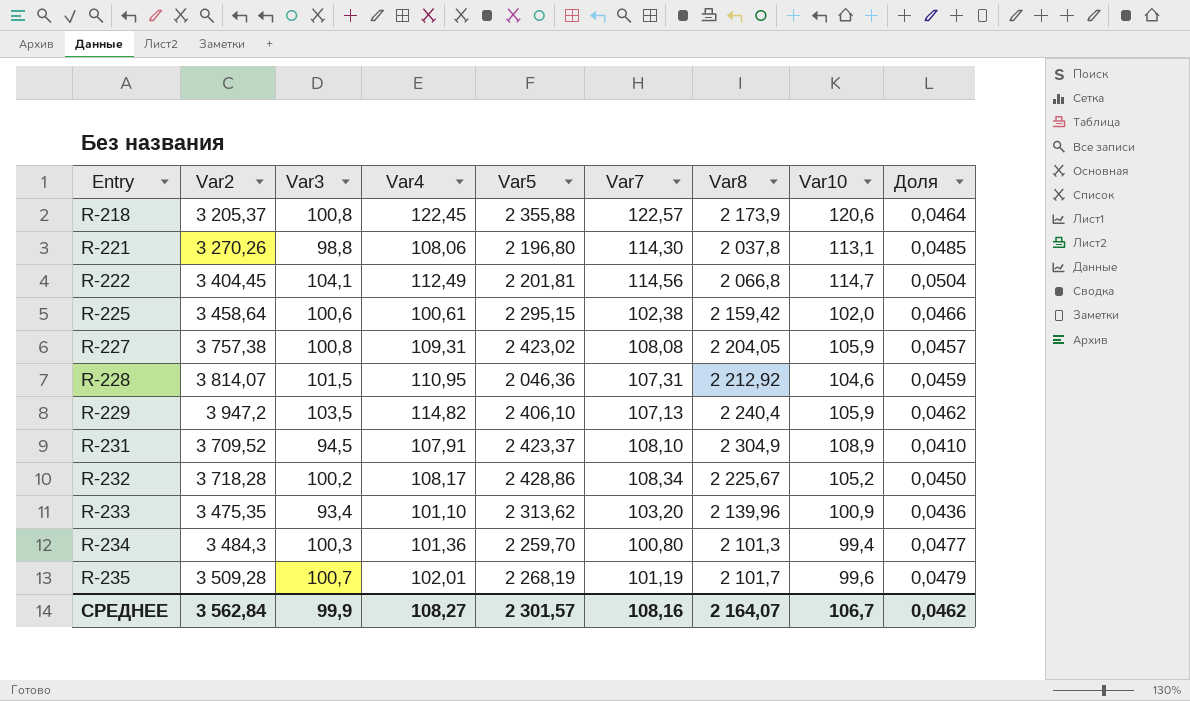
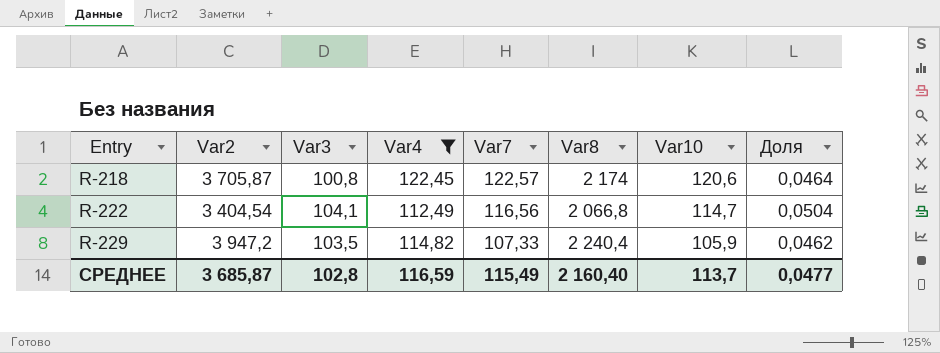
filter: none -> Var4 >= 112,49
column Var5 | position: 5 -> none
R-218 | Var2: 3 205,37 -> 3 705,87
R-218 | Var8: 2 173,9 -> 2 174
R-222 | Var2: 3 404,45 -> 3 404,54
R-222 | Var7: 114,56 -> 116,56
R-229 | Var7: 107,13 -> 107,33
СРЕДНЕЕ | Var2: 3 562,84 -> 3 685,87
СРЕДНЕЕ | Var3: 99,9 -> 102,8
СРЕДНЕЕ | Var4: 108,27 -> 116,59
СРЕДНЕЕ | Var7: 108,16 -> 115,49
СРЕДНЕЕ | Var8: 2 164,07 -> 2 160,40
СРЕДНЕЕ | Var10: 106,7 -> 113,7
СРЕДНЕЕ | Доля: 0,0462 -> 0,0477

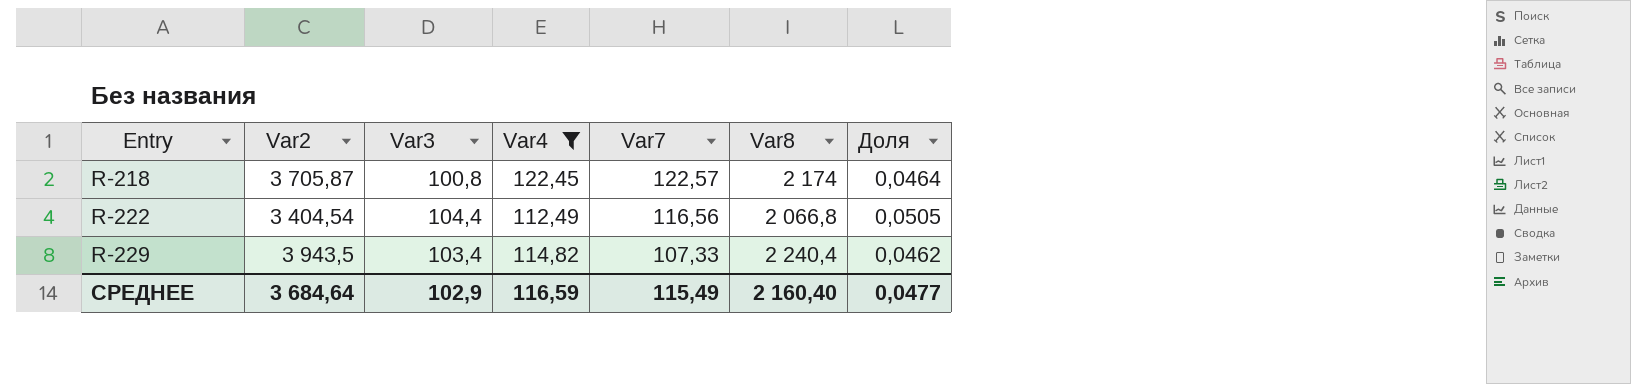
column Var10 | position: 7 -> none
R-222 | Var3: 104,1 -> 104,4
R-222 | Доля: 0,0504 -> 0,0505
R-229 | Var2: 3 947,2 -> 3 943,5
R-229 | Var3: 103,5 -> 103,4
СРЕДНЕЕ | Var2: 3 685,87 -> 3 684,64
СРЕДНЕЕ | Var3: 102,8 -> 102,9

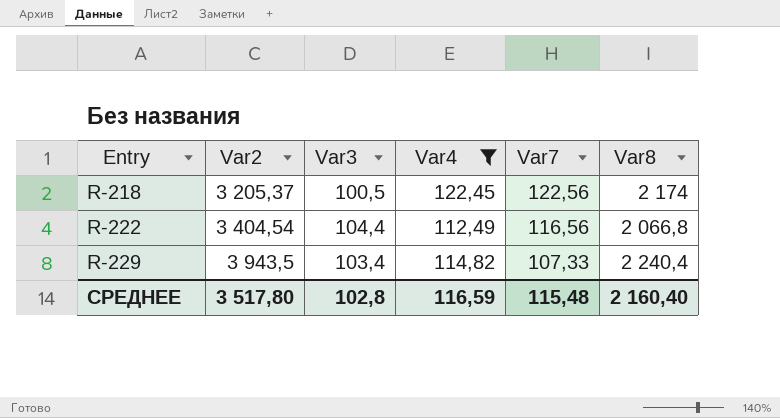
column Доля | formula: [Var3] / [Var8] -> none
R-218 | Var2: 3 705,87 -> 3 205,37
R-218 | Var3: 100,8 -> 100,5
R-218 | Var7: 122,57 -> 122,56
СРЕДНЕЕ | Var2: 3 684,64 -> 3 517,80
СРЕДНЕЕ | Var3: 102,9 -> 102,8
СРЕДНЕЕ | Var7: 115,49 -> 115,48

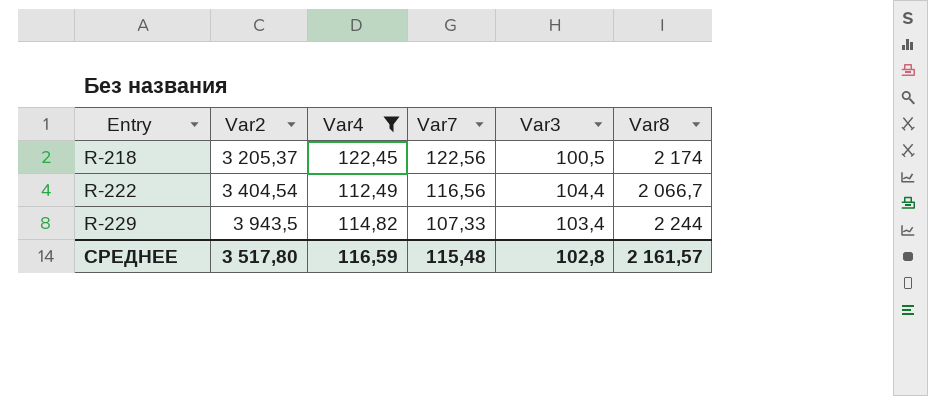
column Var3 | position: 3 -> 5
R-222 | Var8: 2 066,8 -> 2 066,7
R-229 | Var8: 2 240,4 -> 2 244
СРЕДНЕЕ | Var8: 2 160,40 -> 2 161,57

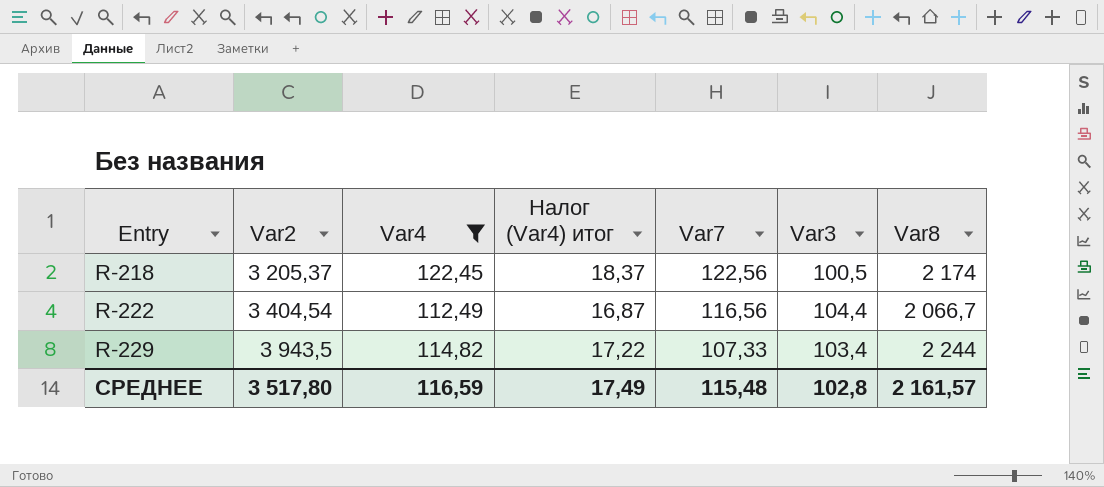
column Налог (Var4) итог | formula: none -> [Var4] * 0,15

